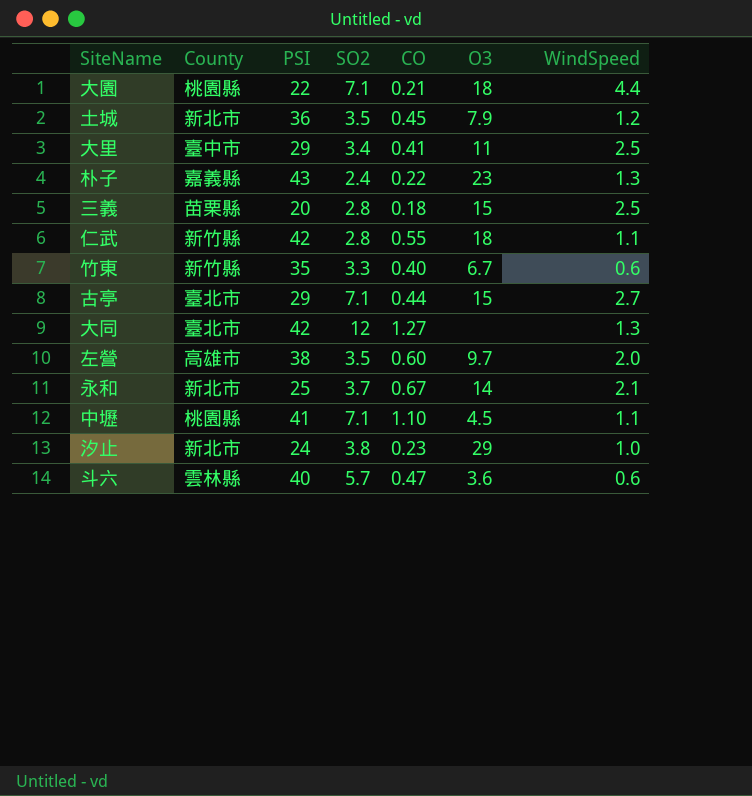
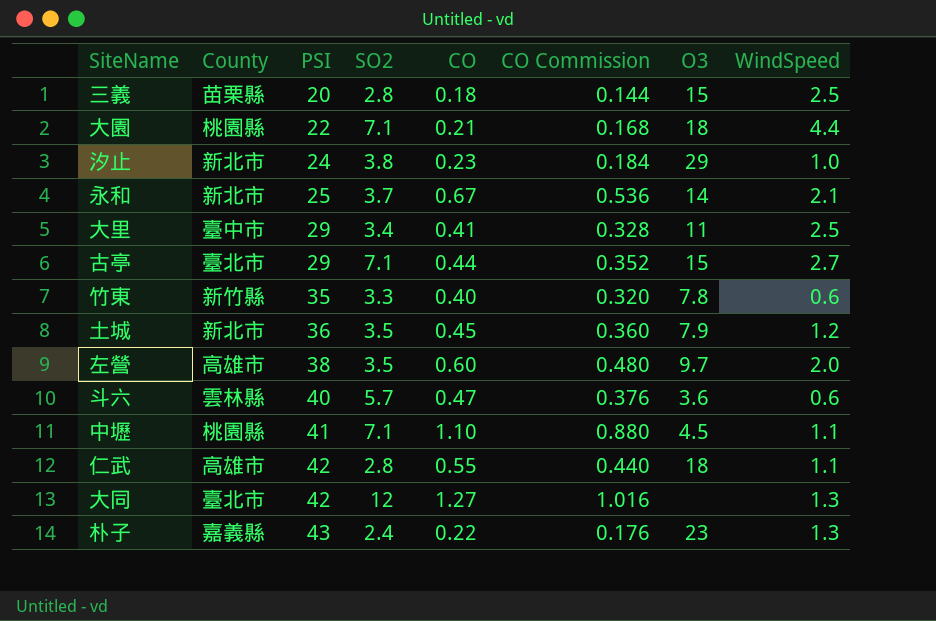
row order: none -> PSI ascending
column CO Commission | formula: none -> [CO] * 0.8
竹東 | O3: 6.7 -> 7.8
仁武 | County: 新竹縣 -> 高雄市

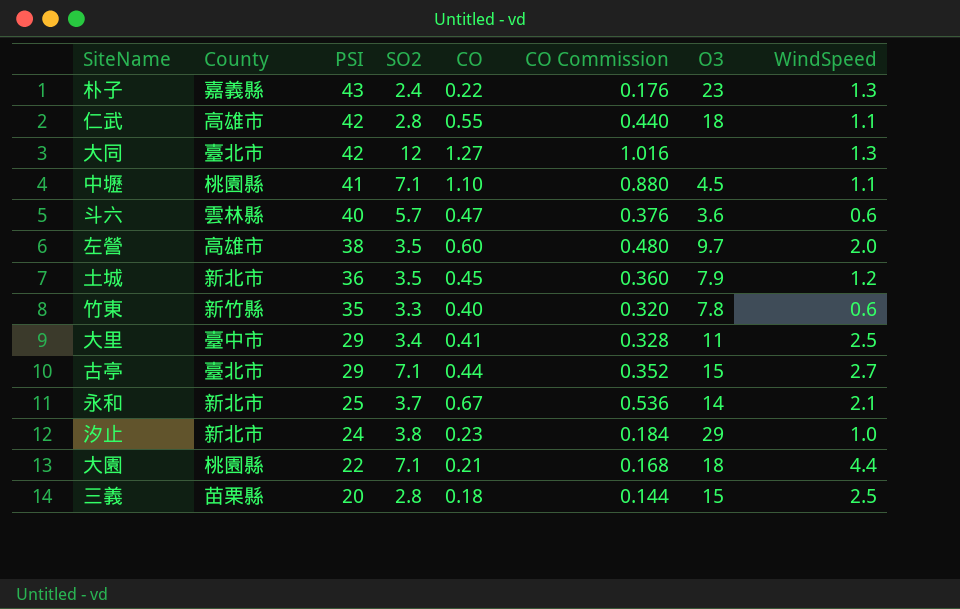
row order: PSI ascending -> PSI descending

